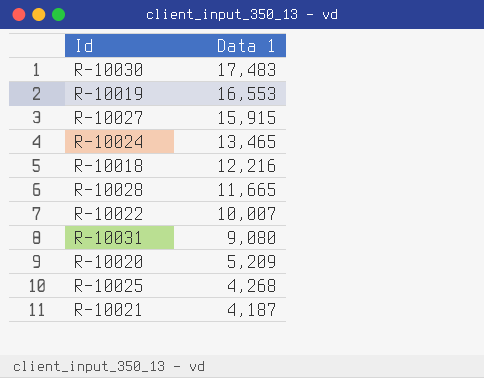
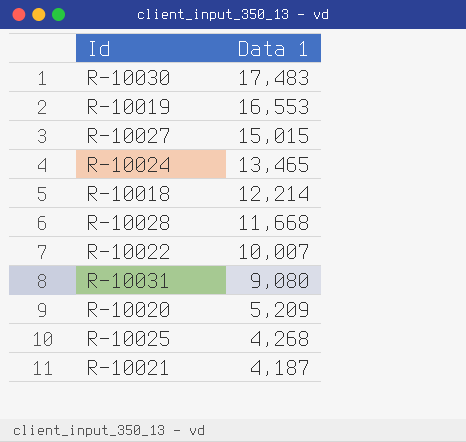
R-10027 | Data 1: 15,915 -> 15,015
R-10018 | Data 1: 12,216 -> 12,214
R-10028 | Data 1: 11,665 -> 11,668

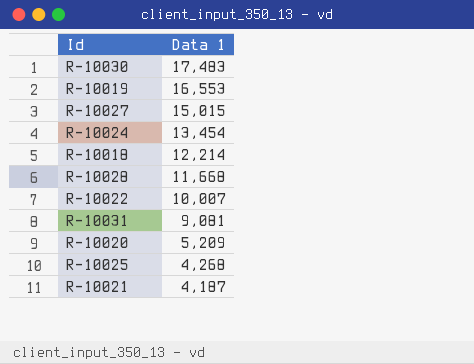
R-10024 | Data 1: 13,465 -> 13,454
R-10031 | Data 1: 9,080 -> 9,081

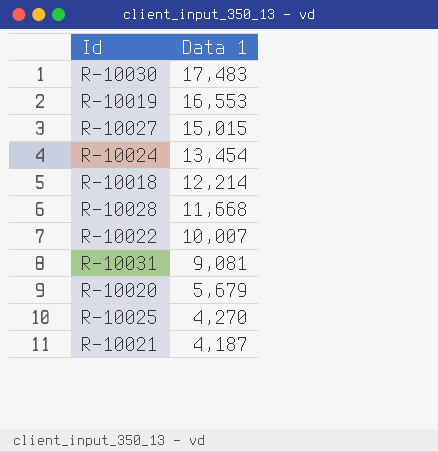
R-10020 | Data 1: 5,209 -> 5,679
R-10025 | Data 1: 4,268 -> 4,270

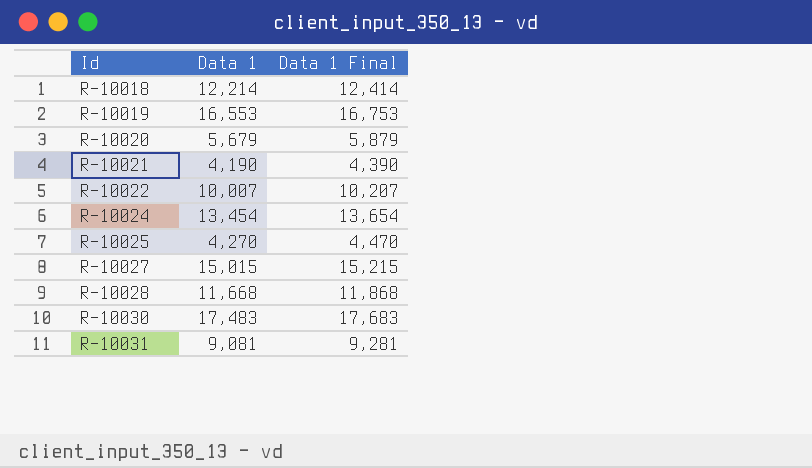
row order: Data 1 descending -> Id ascending
column Data 1 Final | formula: none -> [Data 1] + 200
R-10021 | Data 1: 4,187 -> 4,190

